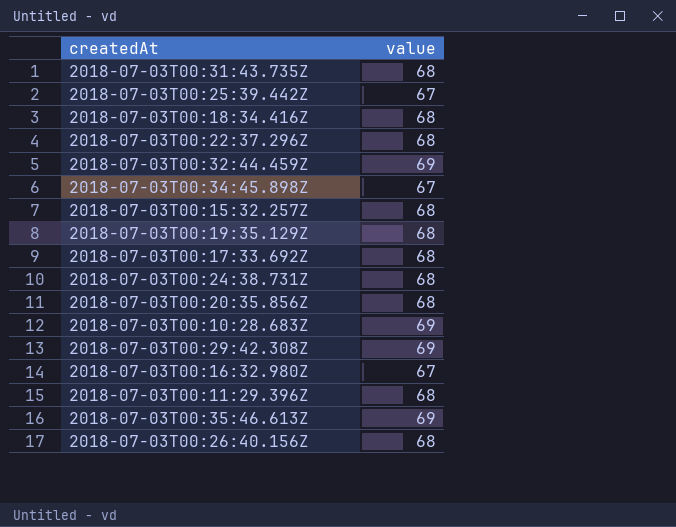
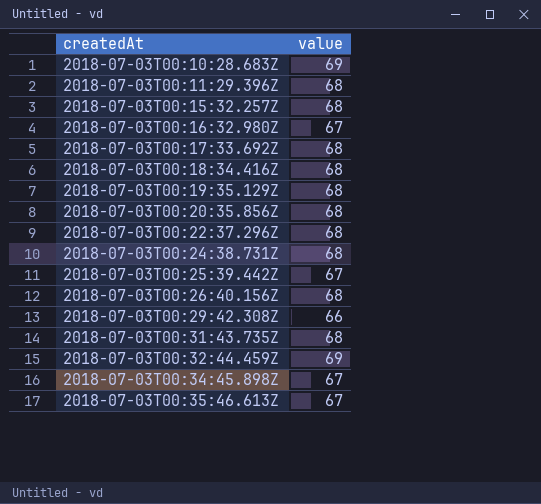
row order: none -> createdAt ascending
2018-07-03T00:29:42.308Z | value: 69 -> 66
2018-07-03T00:35:46.613Z | value: 69 -> 67

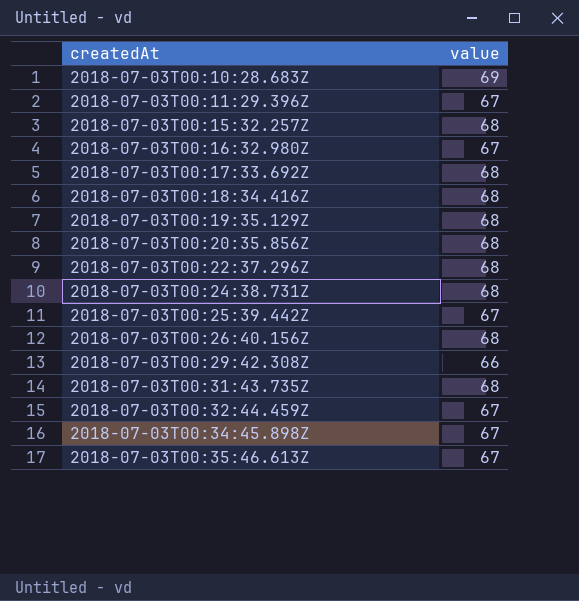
2018-07-03T00:11:29.396Z | value: 68 -> 67
2018-07-03T00:32:44.459Z | value: 69 -> 67

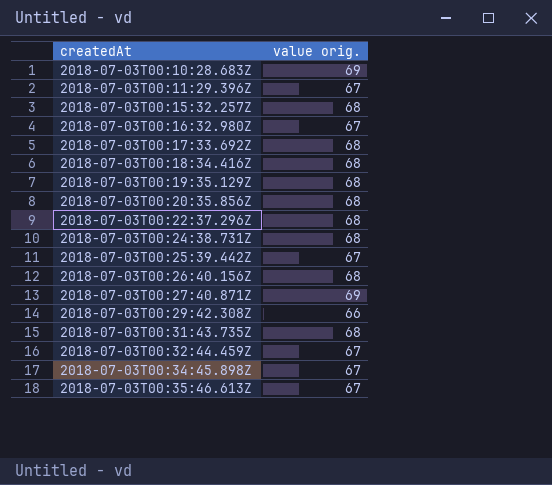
column name: value -> value orig.
row 2018-07-03T00:27:40.871Z: none -> 69

